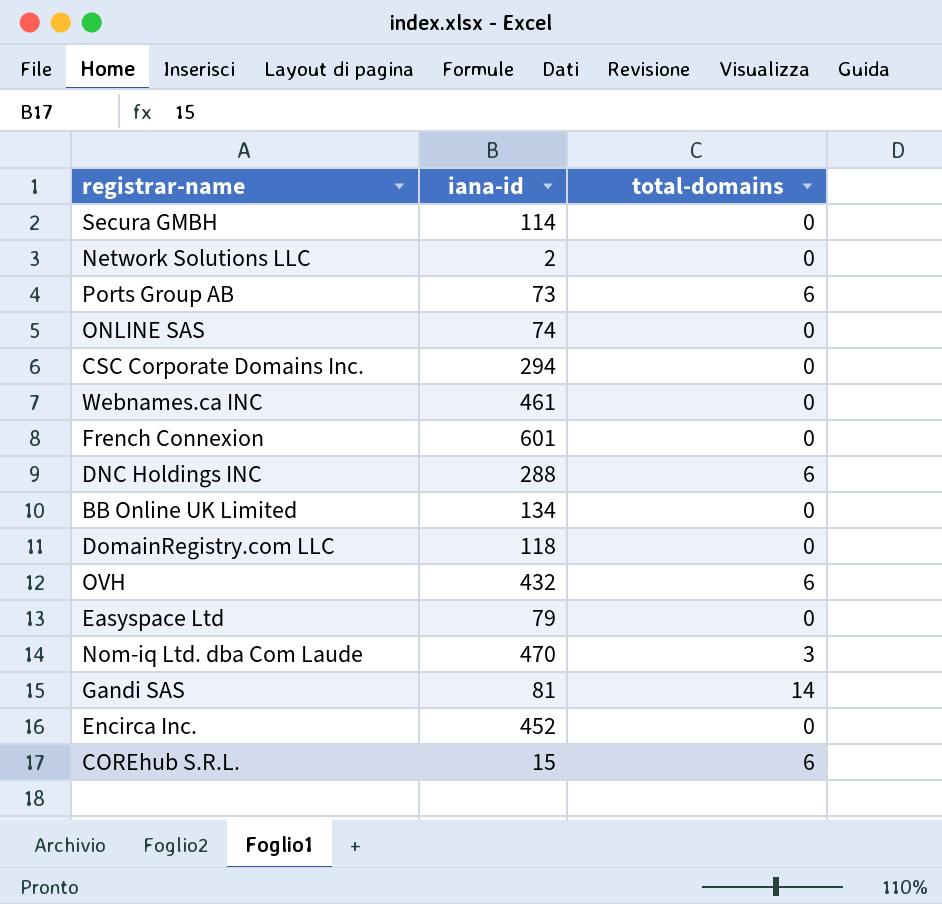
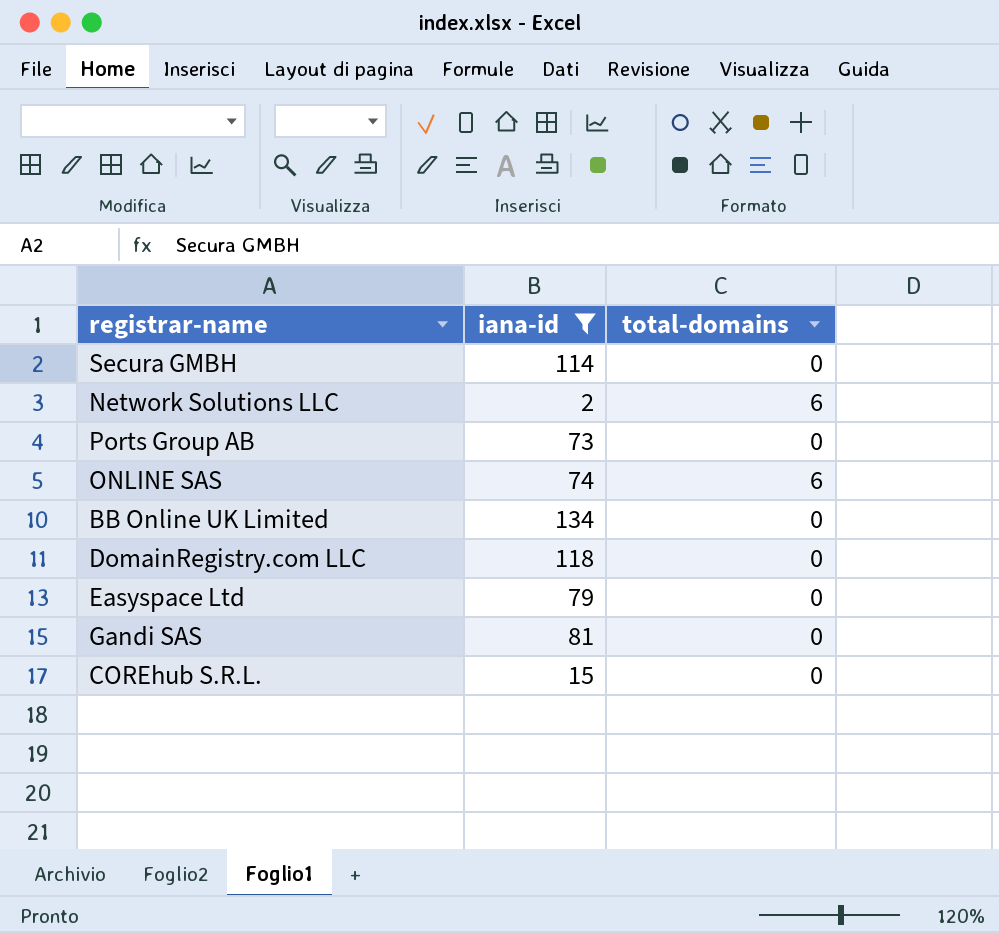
filter: none -> iana-id <= 134
Network Solutions LLC | total-domains: 0 -> 6
Ports Group AB | total-domains: 6 -> 0
ONLINE SAS | total-domains: 0 -> 6
Gandi SAS | total-domains: 14 -> 0
COREhub S.R.L. | total-domains: 6 -> 0

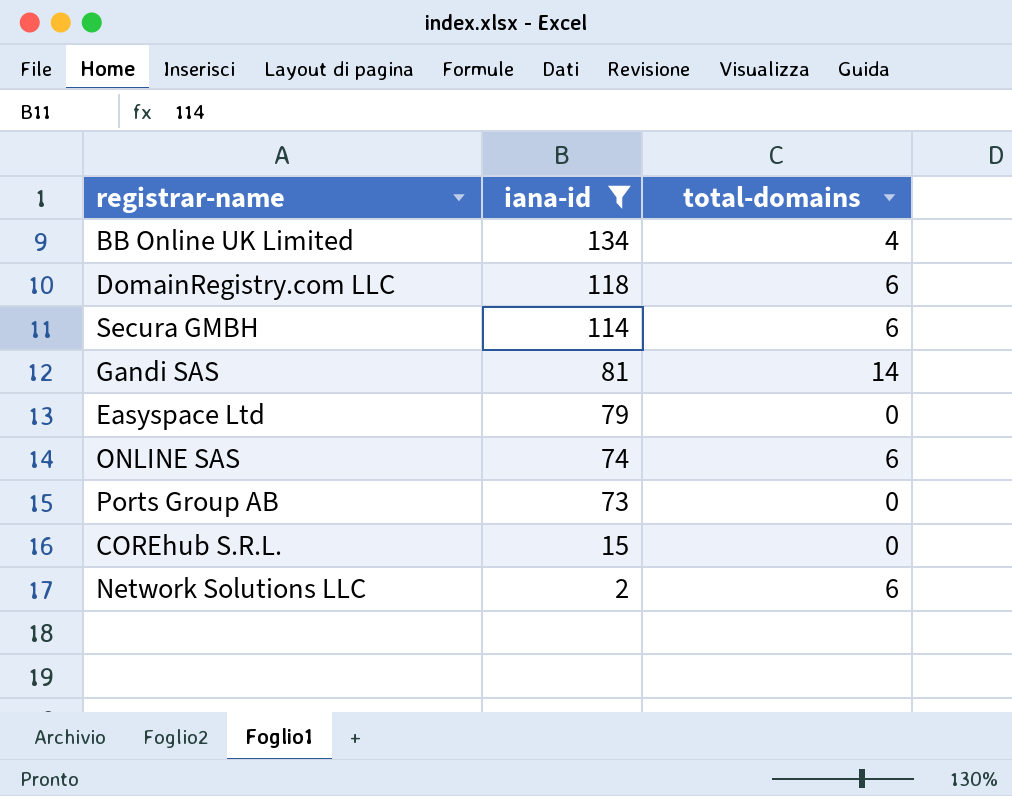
row order: none -> iana-id descending
BB Online UK Limited | total-domains: 0 -> 4
DomainRegistry.com LLC | total-domains: 0 -> 6
Secura GMBH | total-domains: 0 -> 6
Gandi SAS | total-domains: 0 -> 14

